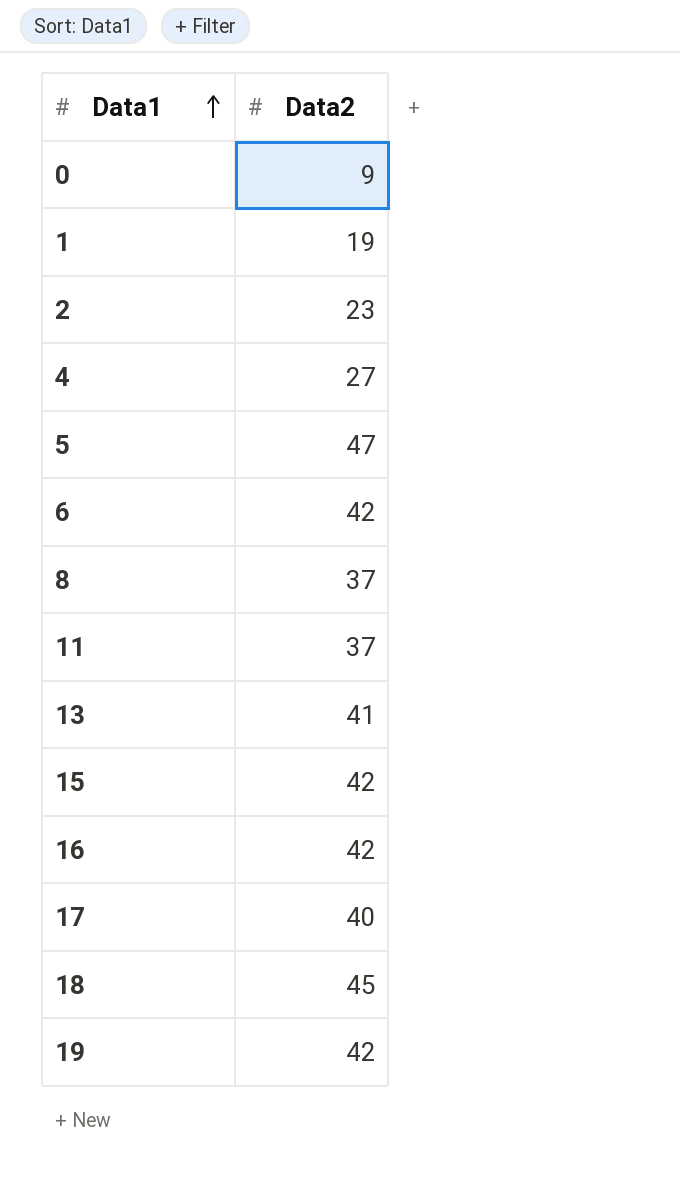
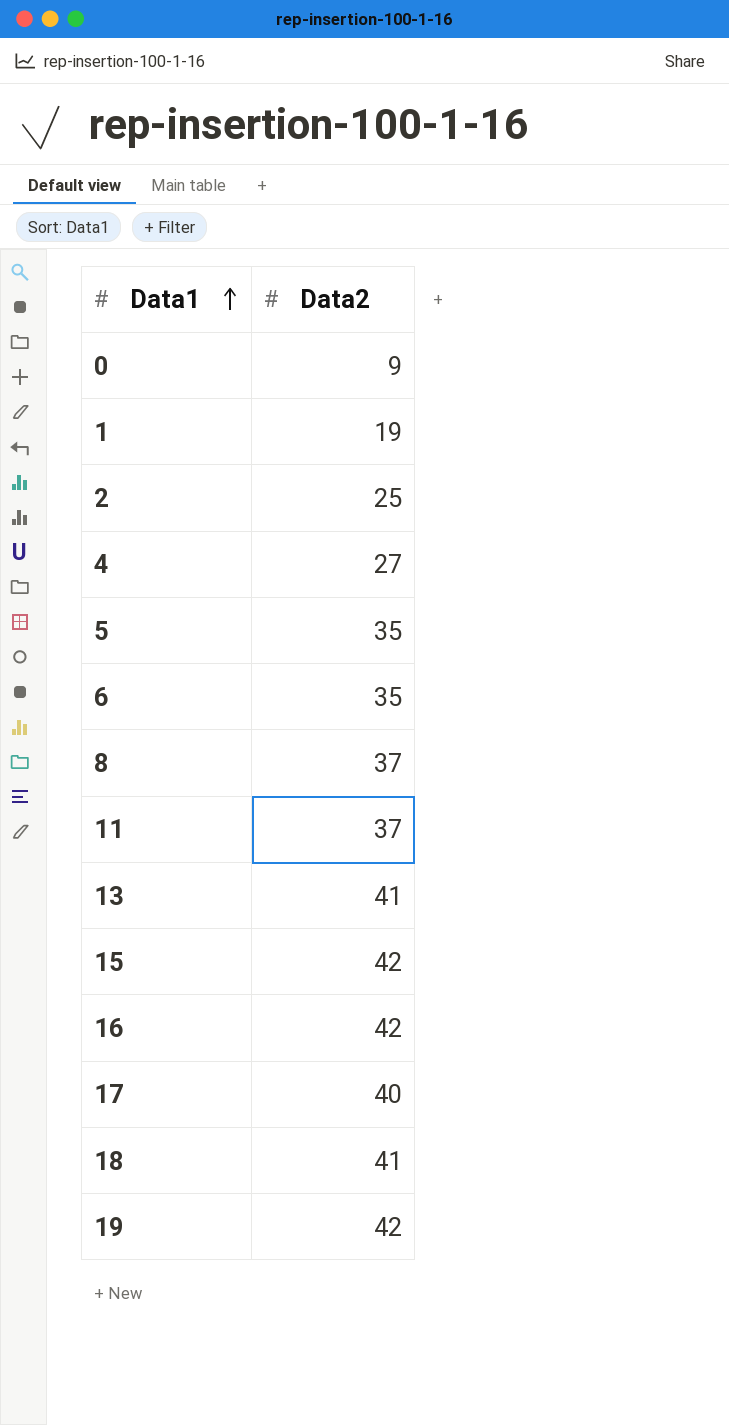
2 | Data2: 23 -> 25
5 | Data2: 47 -> 35
6 | Data2: 42 -> 35
18 | Data2: 45 -> 41

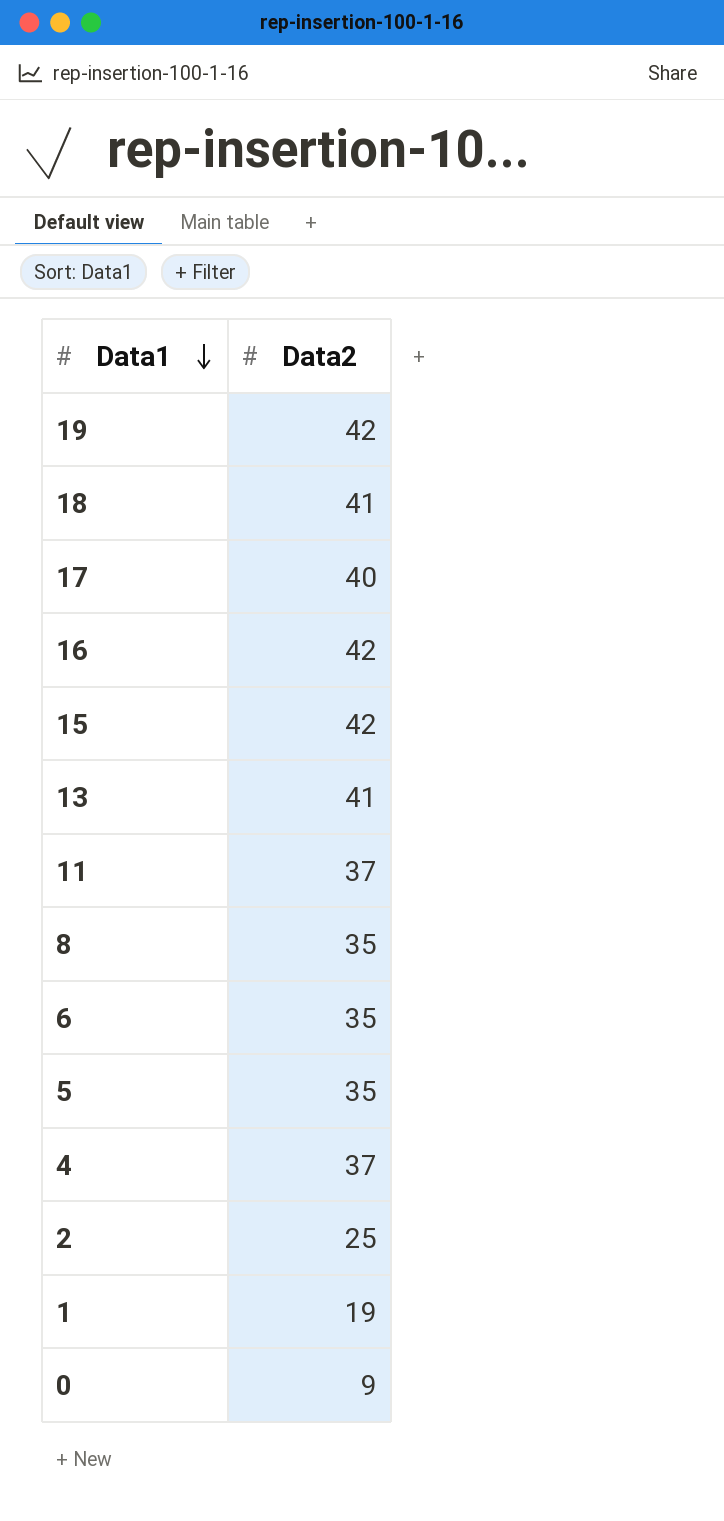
row order: Data1 ascending -> Data1 descending
8 | Data2: 37 -> 35
4 | Data2: 27 -> 37

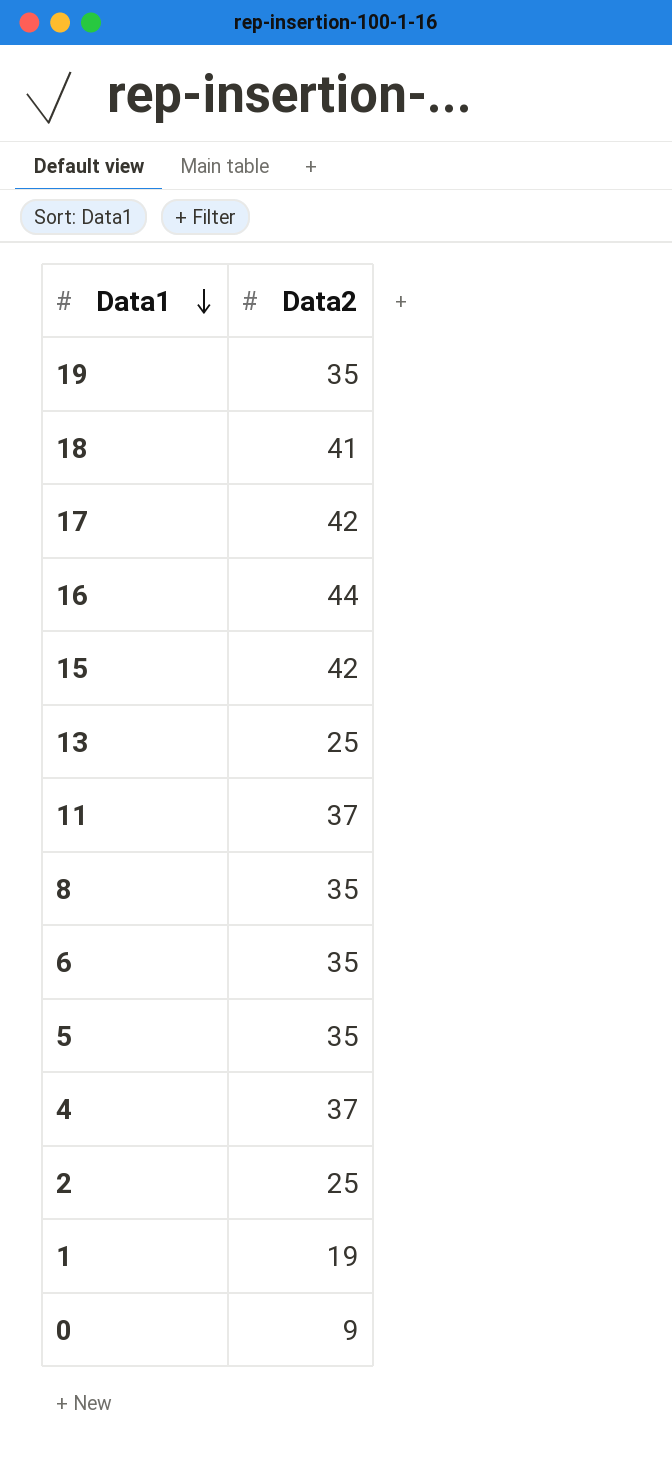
19 | Data2: 42 -> 35
17 | Data2: 40 -> 42
16 | Data2: 42 -> 44
13 | Data2: 41 -> 25

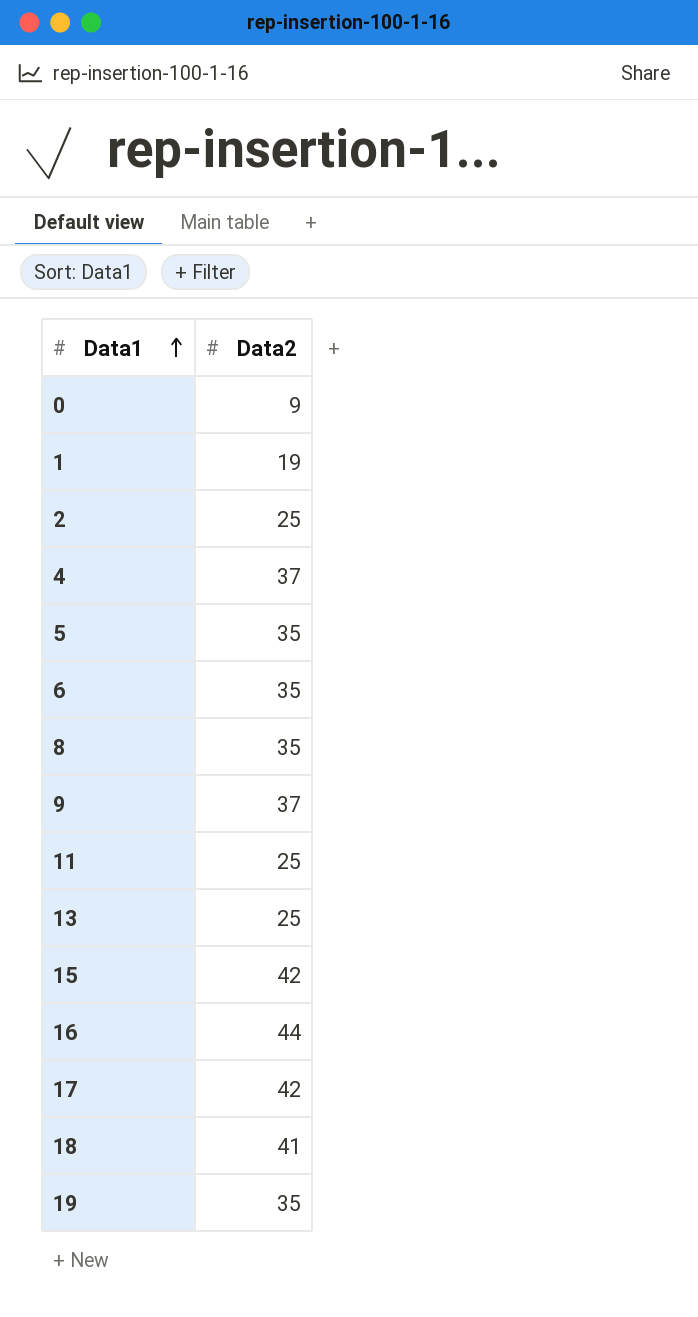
row order: Data1 descending -> Data1 ascending
row 9: none -> 37
11 | Data2: 37 -> 25

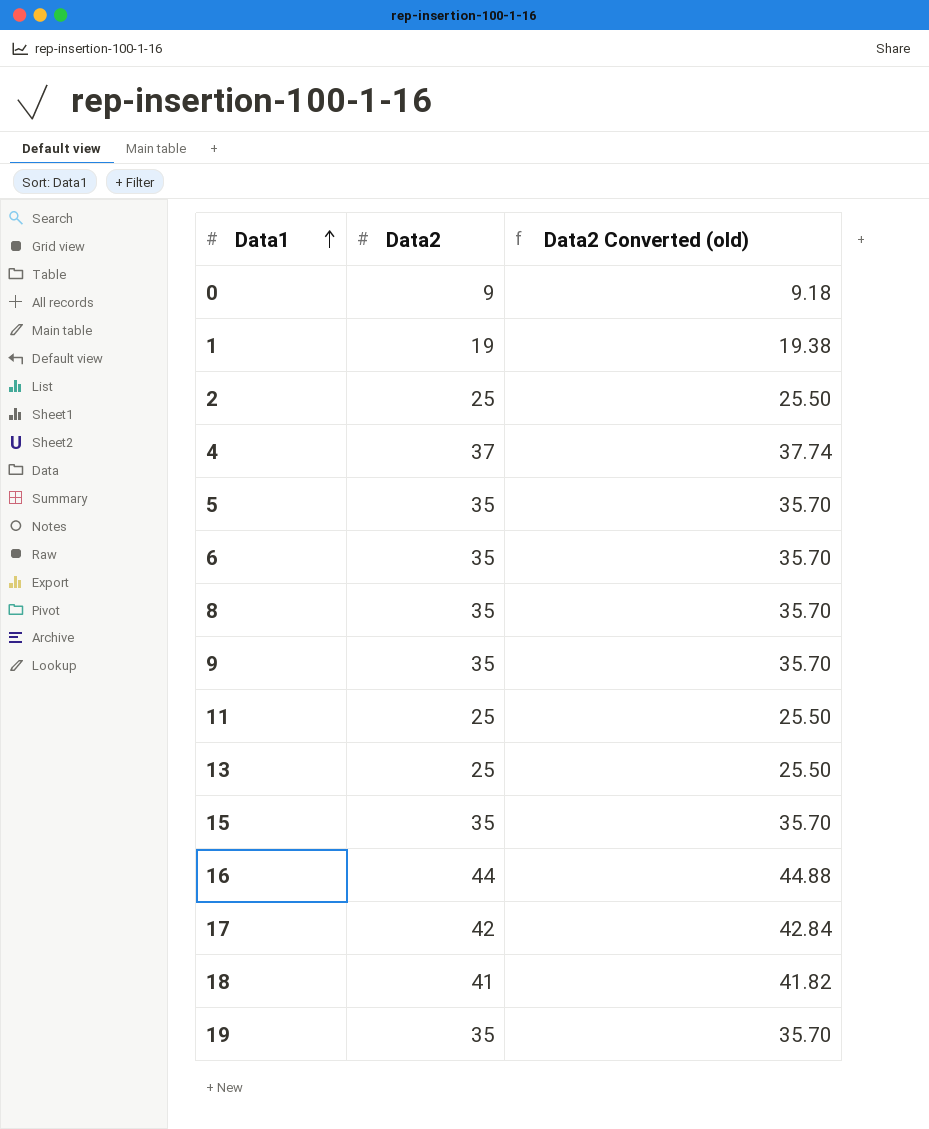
column Data2 Converted (old) | formula: none -> [Data2] * 1.02
9 | Data2: 37 -> 35
15 | Data2: 42 -> 35

